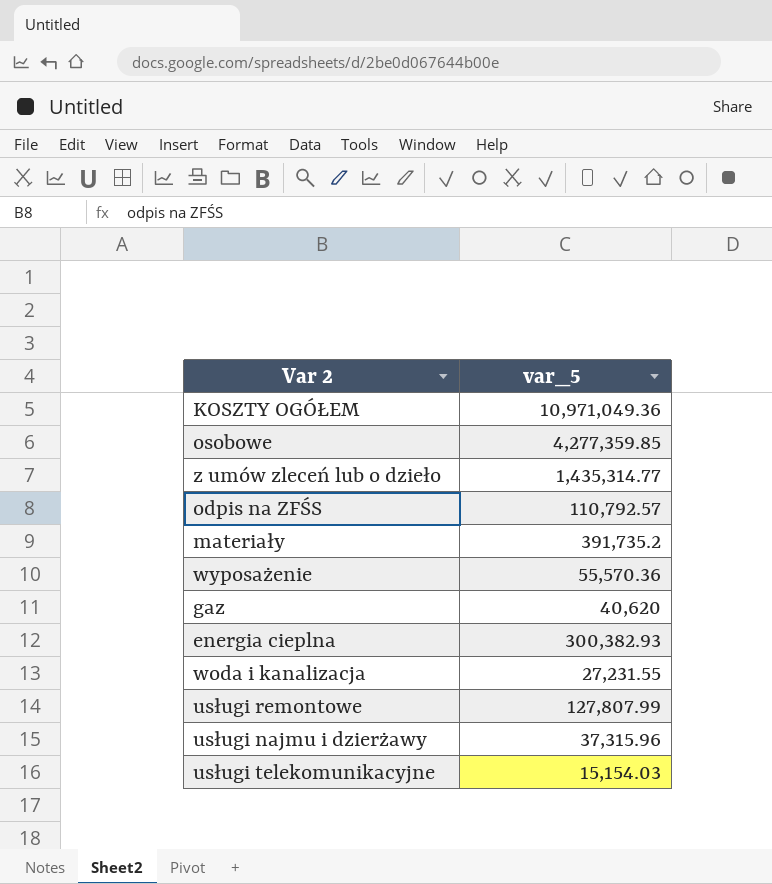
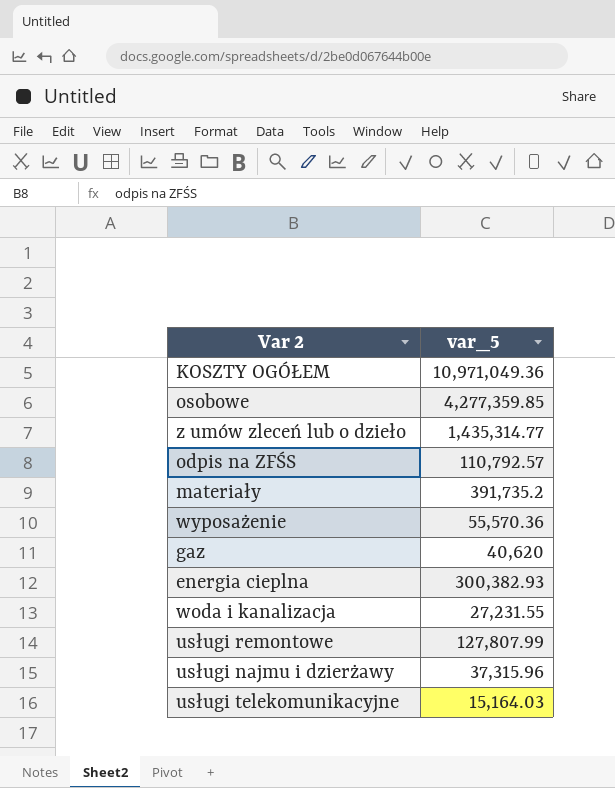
usługi telekomunikacyjne | var_5: 15,154.03 -> 15,164.03

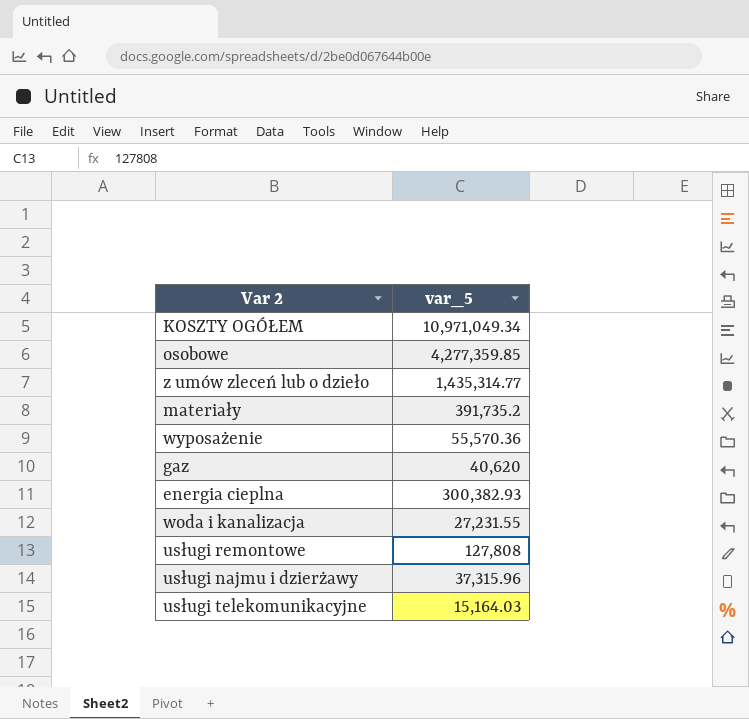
row odpis na ZFŚS: 110,792.57 -> none
KOSZTY OGÓŁEM | var_5: 10,971,049.36 -> 10,971,049.34
usługi remontowe | var_5: 127,807.99 -> 127,808

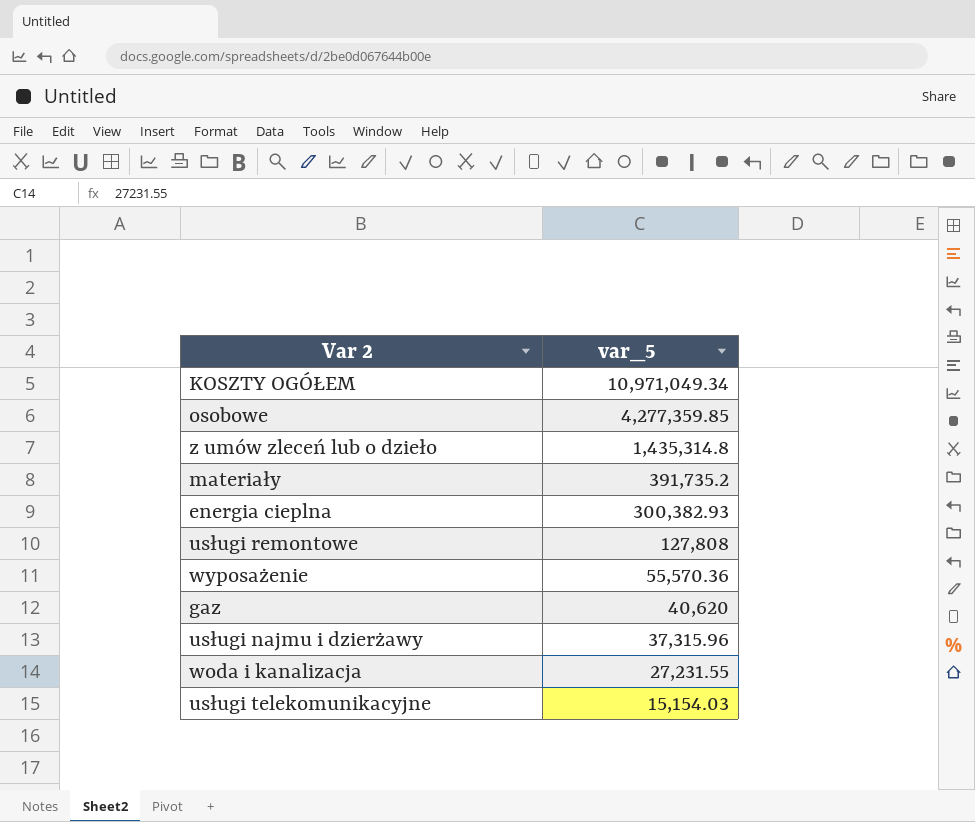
row order: none -> var_5 descending
z umów zleceń lub o dzieło | var_5: 1,435,314.77 -> 1,435,314.8
usługi telekomunikacyjne | var_5: 15,164.03 -> 15,154.03

